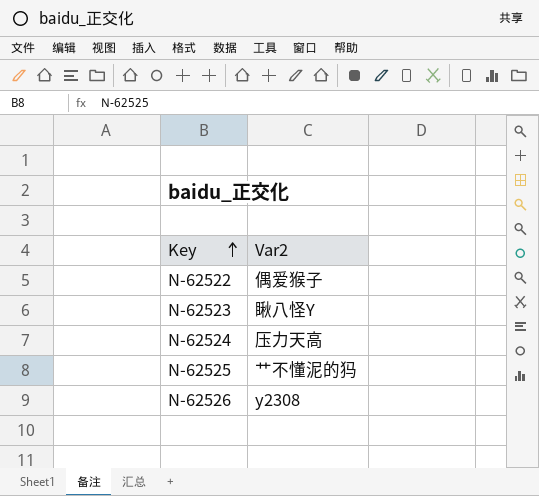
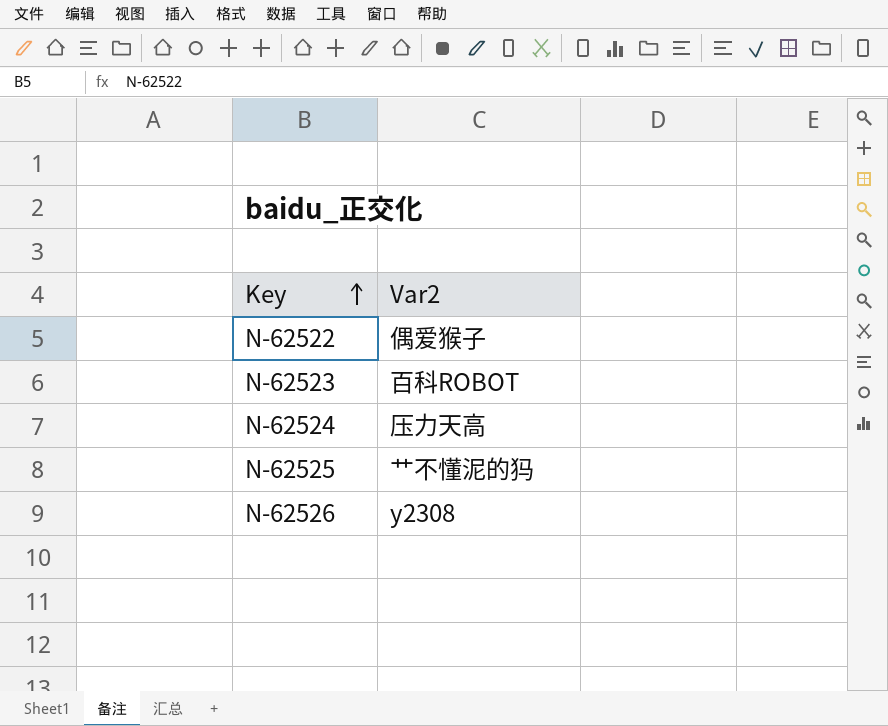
N-62523 | Var2: 瞅八怪Y -> 百科ROBOT

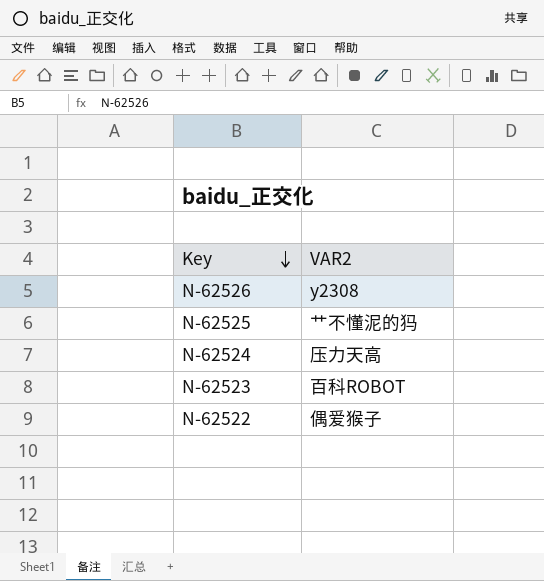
row order: Key ascending -> Key descending
column name: Var2 -> VAR2

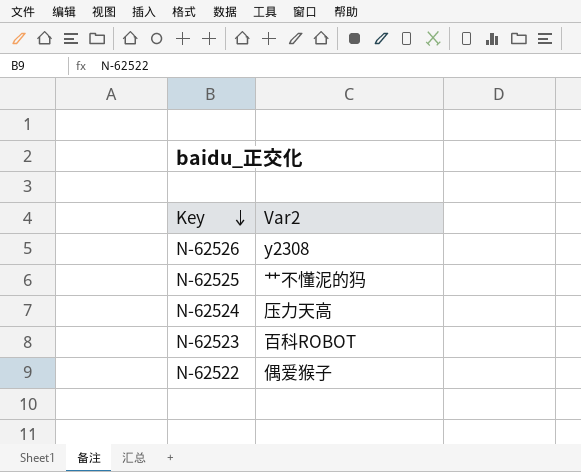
column name: VAR2 -> Var2

